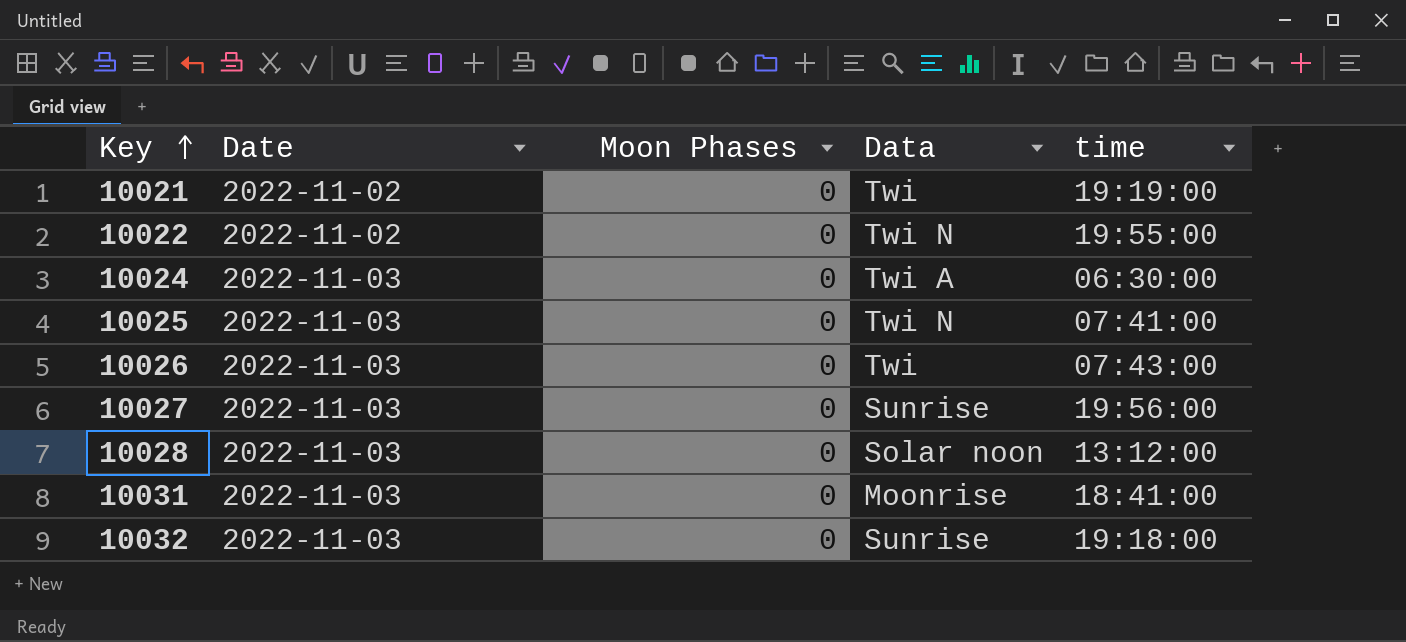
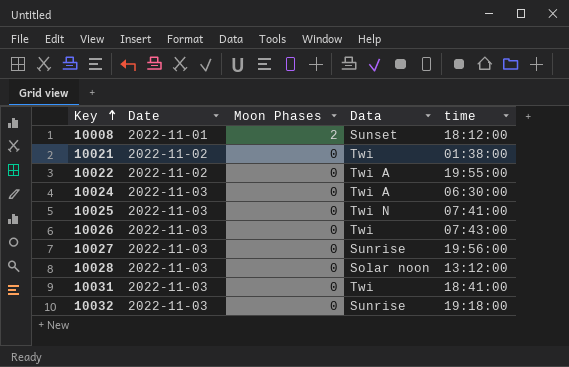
row 10008: none -> 2022-11-01 | 2 | Sunset | 18:12:00
10021 | time: 19:19:00 -> 01:38:00
10022 | Data: Twi N -> Twi A
10031 | Data: Moonrise -> Twi

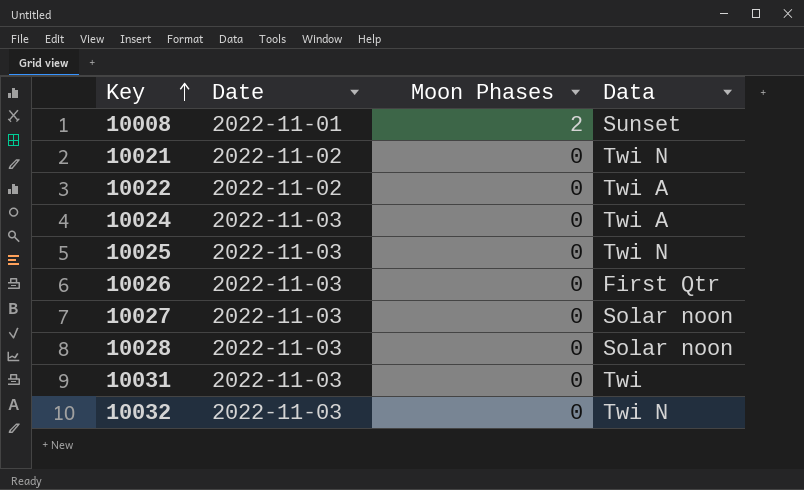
column time | position: 5 -> none
10021 | Data: Twi -> Twi N
10026 | Data: Twi -> First Qtr
10027 | Data: Sunrise -> Solar noon
10032 | Data: Sunrise -> Twi N

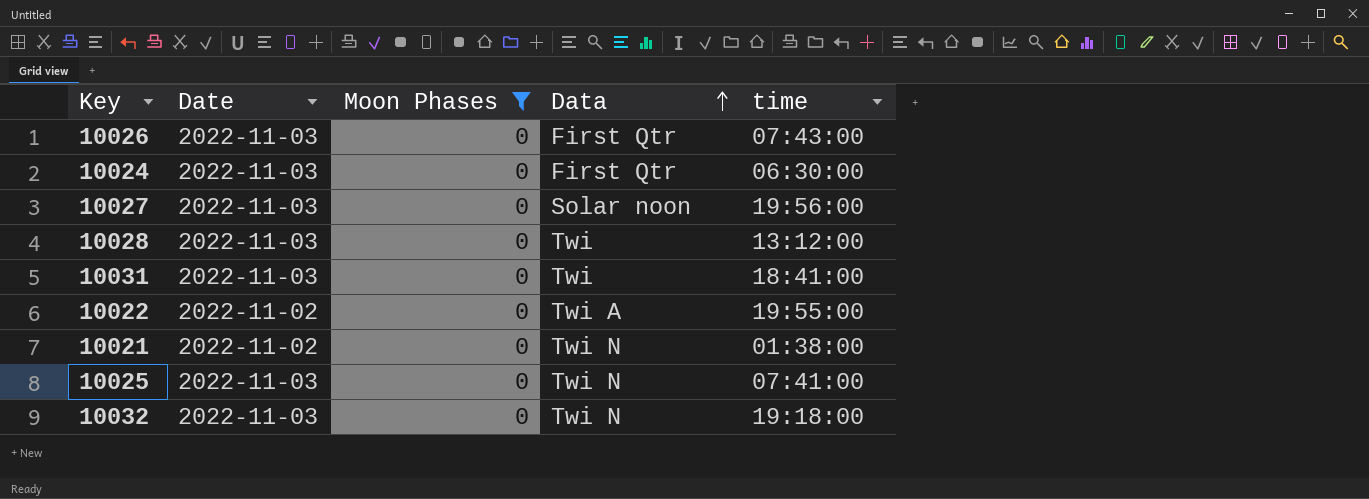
filter: none -> Moon Phases = 0
row order: Key ascending -> Data ascending
column time | position: none -> 5
10024 | Data: Twi A -> First Qtr
10028 | Data: Solar noon -> Twi

